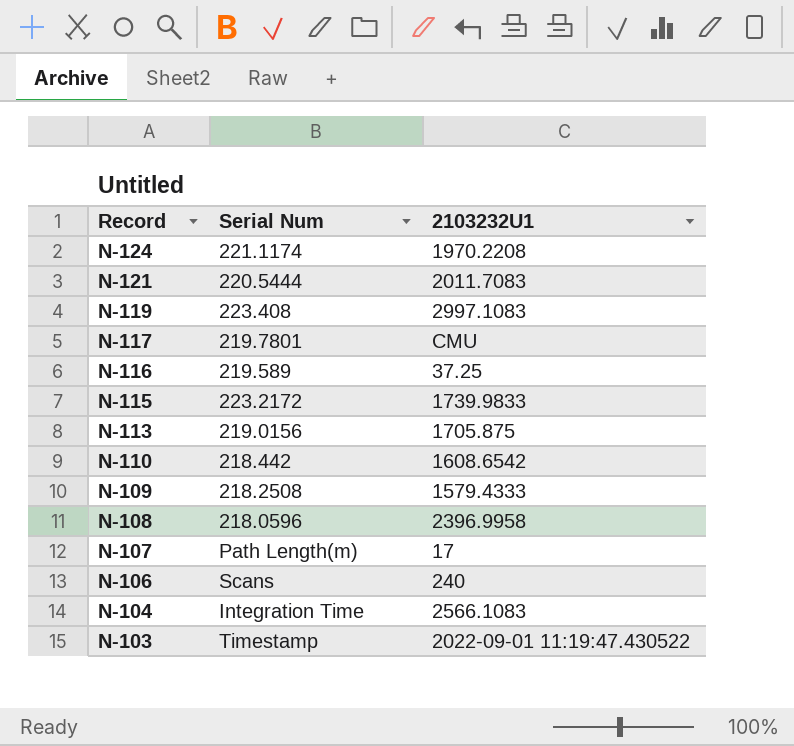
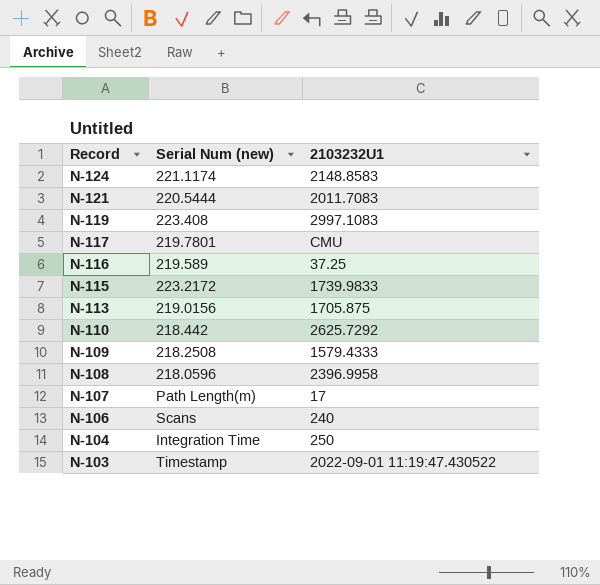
column name: Serial Num -> Serial Num (new)
N-124 | 2103232U1: 1970.2208 -> 2148.8583
N-110 | 2103232U1: 1608.6542 -> 2625.7292
N-104 | 2103232U1: 2566.1083 -> 250

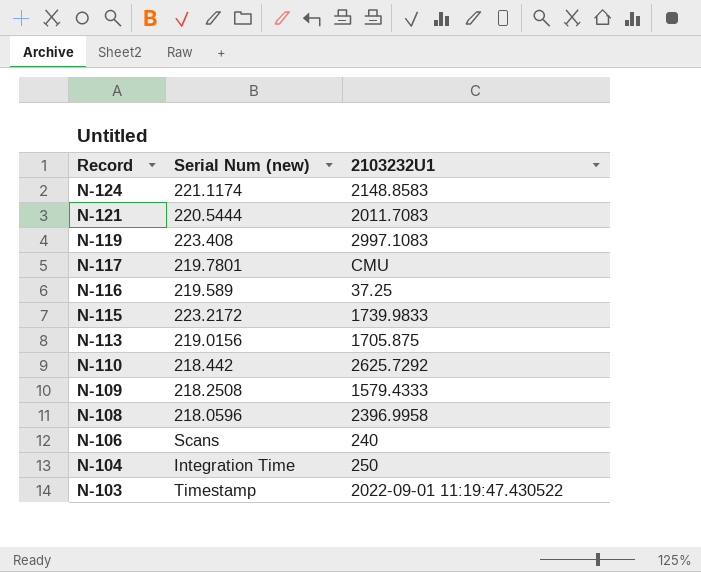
row N-107: Path Length(m) | 17 -> none

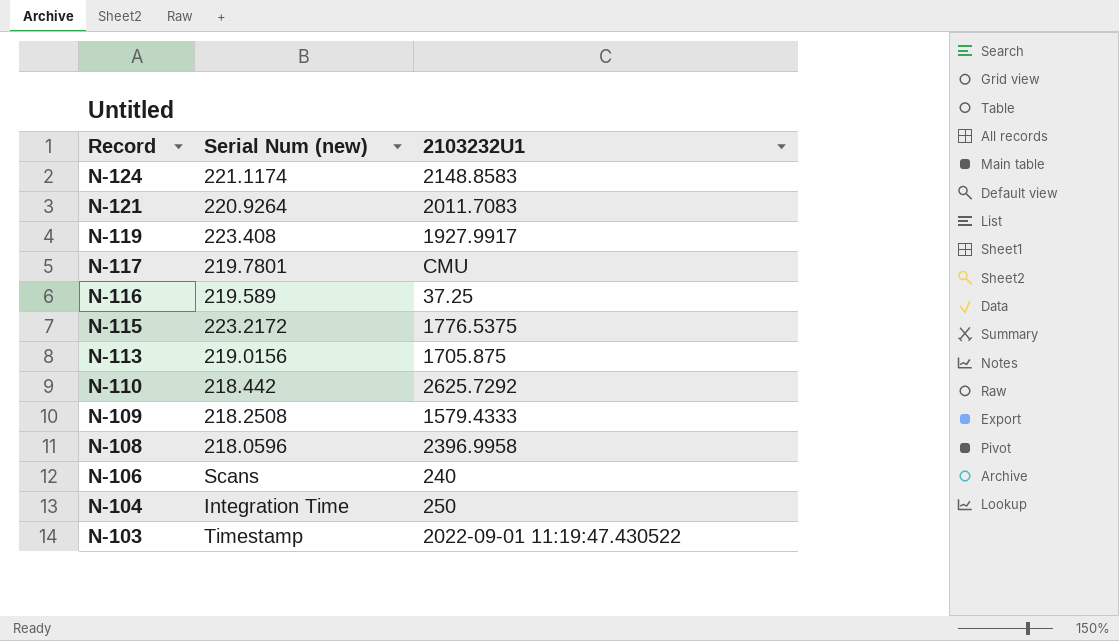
N-121 | Serial Num (new): 220.5444 -> 220.9264
N-119 | 2103232U1: 2997.1083 -> 1927.9917
N-115 | 2103232U1: 1739.9833 -> 1776.5375

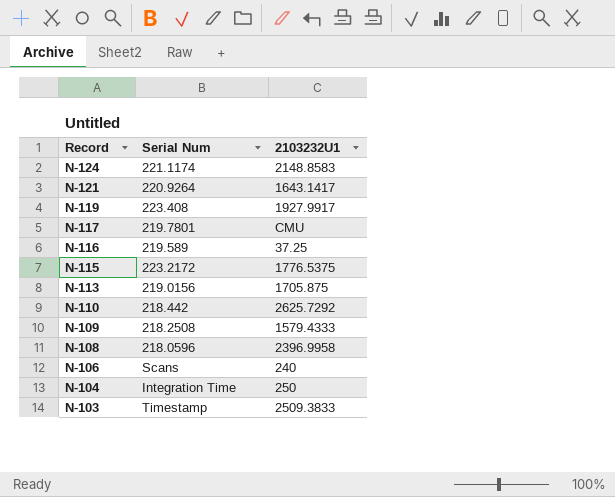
column name: Serial Num (new) -> Serial Num
N-121 | 2103232U1: 2011.7083 -> 1643.1417
N-103 | 2103232U1: 2022-09-01 11:19:47.430522 -> 2509.3833

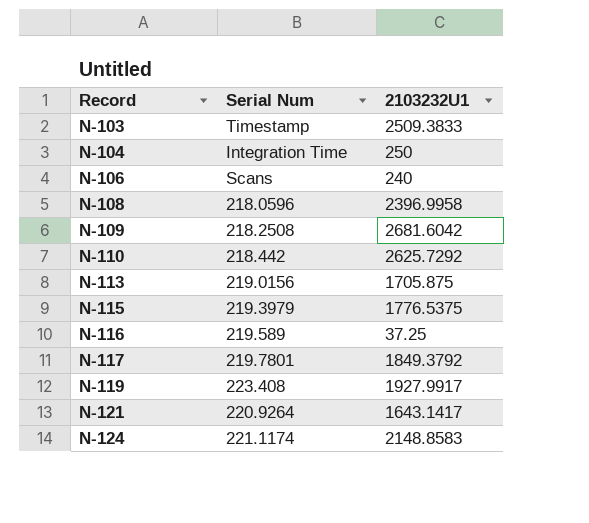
row order: Record descending -> Record ascending
N-109 | 2103232U1: 1579.4333 -> 2681.6042
N-115 | Serial Num: 223.2172 -> 219.3979
N-117 | 2103232U1: CMU -> 1849.3792

